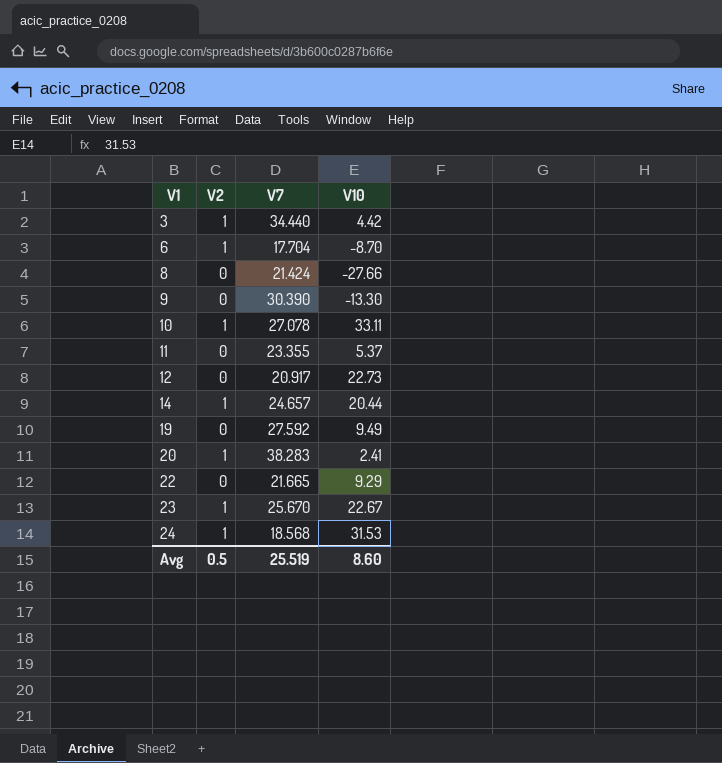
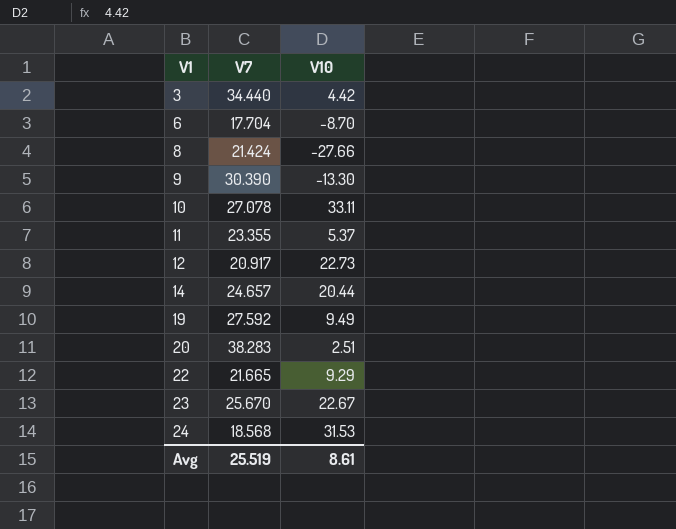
column V2 | position: 2 -> none
20 | V10: 2.41 -> 2.51
Avg | V10: 8.60 -> 8.61

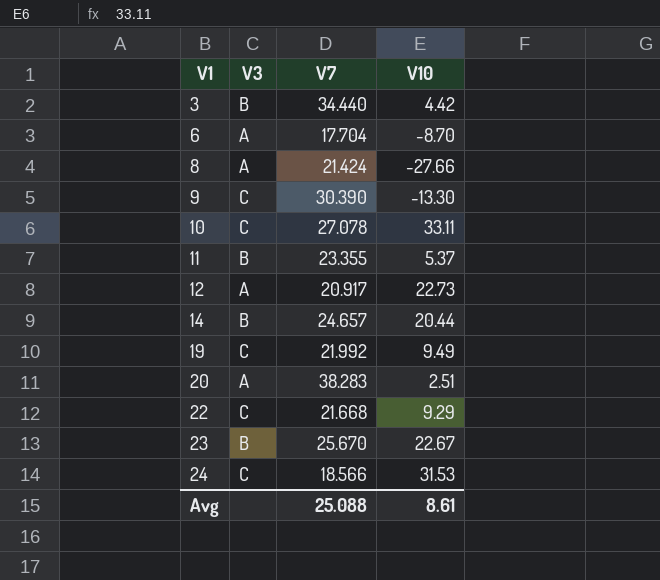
column V3 | position: none -> 2
19 | V7: 27.592 -> 21.992
22 | V7: 21.665 -> 21.668
24 | V7: 18.568 -> 18.566
Avg | V7: 25.519 -> 25.088

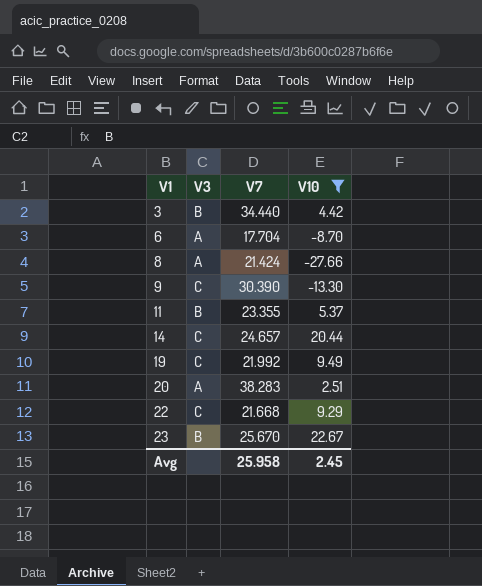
filter: none -> V10 <= 22.67
14 | V3: B -> C
Avg | V7: 25.088 -> 25.958
Avg | V10: 8.61 -> 2.45

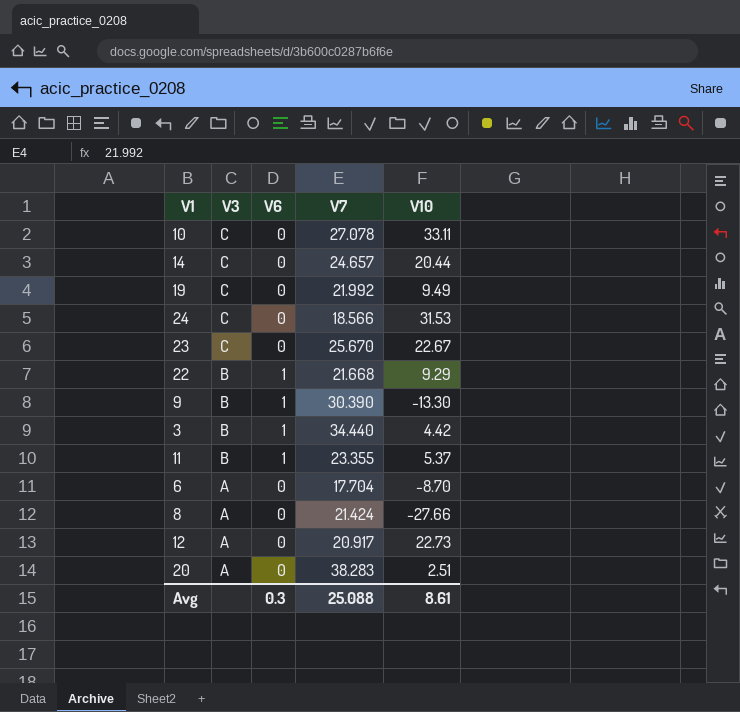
filter: V10 <= 22.67 -> none
row order: V1 ascending -> V3 descending
column V6 | position: none -> 3
23 | V3: B -> C
22 | V3: C -> B
9 | V3: C -> B
Avg | V7: 25.958 -> 25.088
Avg | V10: 2.45 -> 8.61

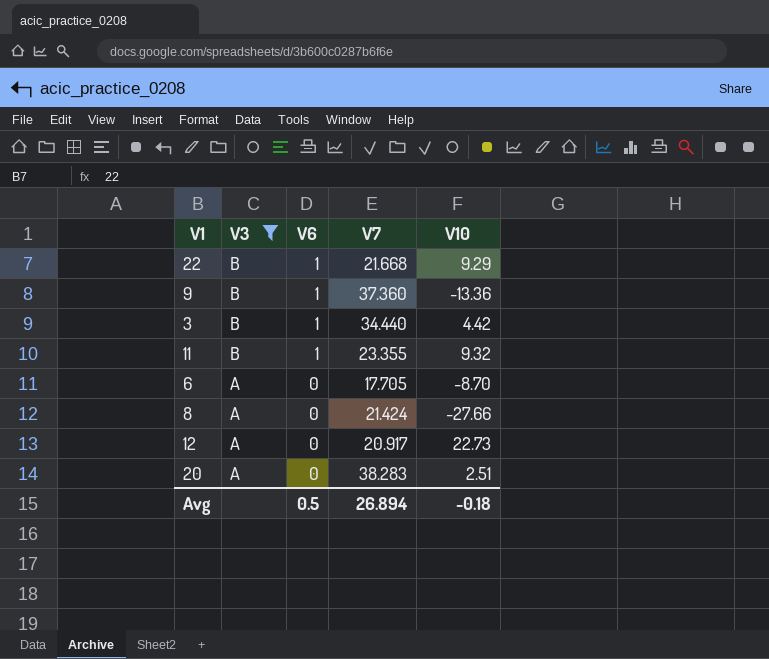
filter: none -> V3 != C
9 | V7: 30.390 -> 37.360
9 | V10: -13.30 -> -13.36
11 | V10: 5.37 -> 9.32
6 | V7: 17.704 -> 17.705
Avg | V6: 0.3 -> 0.5
Avg | V7: 25.088 -> 26.894
Avg | V10: 8.61 -> -0.18

